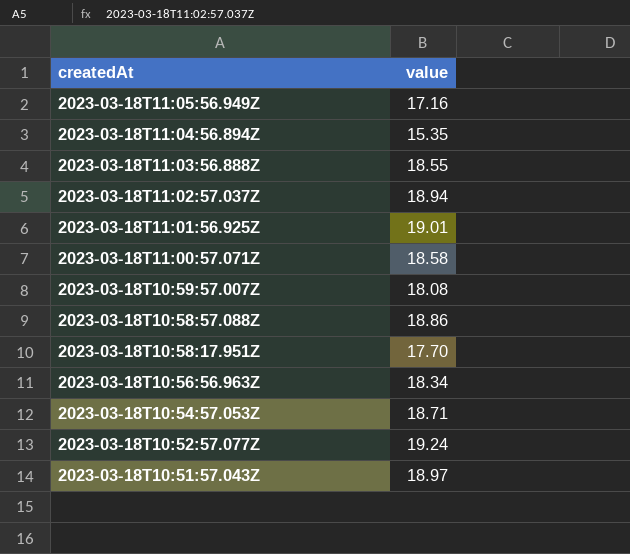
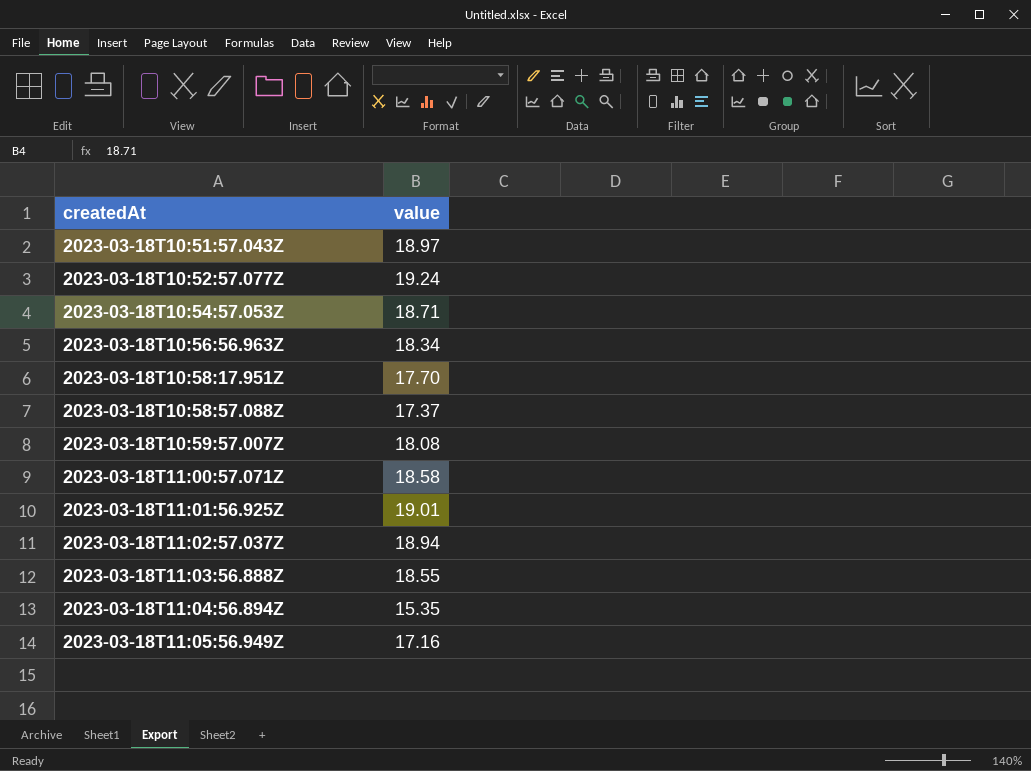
row order: createdAt descending -> createdAt ascending
2023-03-18T10:58:57.088Z | value: 18.86 -> 17.37

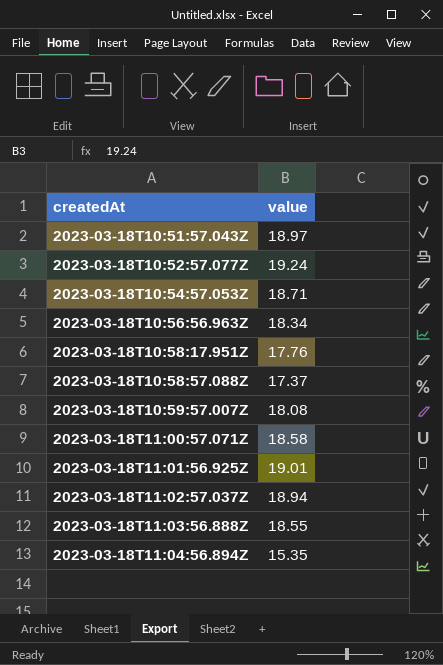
row 2023-03-18T11:05:56.949Z: 17.16 -> none
2023-03-18T10:58:17.951Z | value: 17.70 -> 17.76

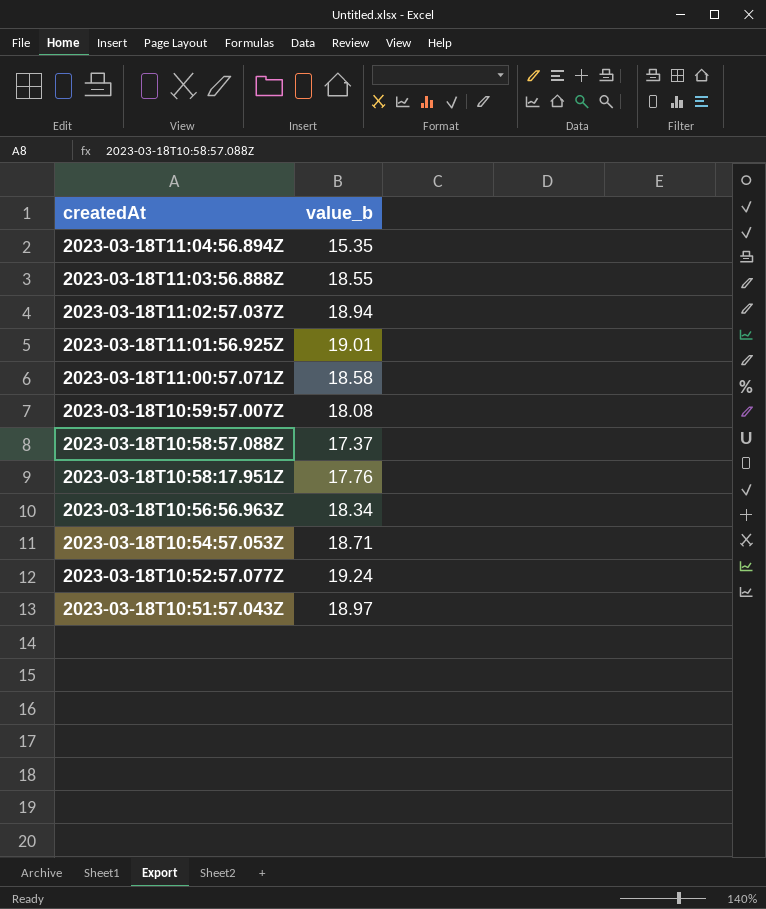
row order: createdAt ascending -> createdAt descending
column name: value -> value_b

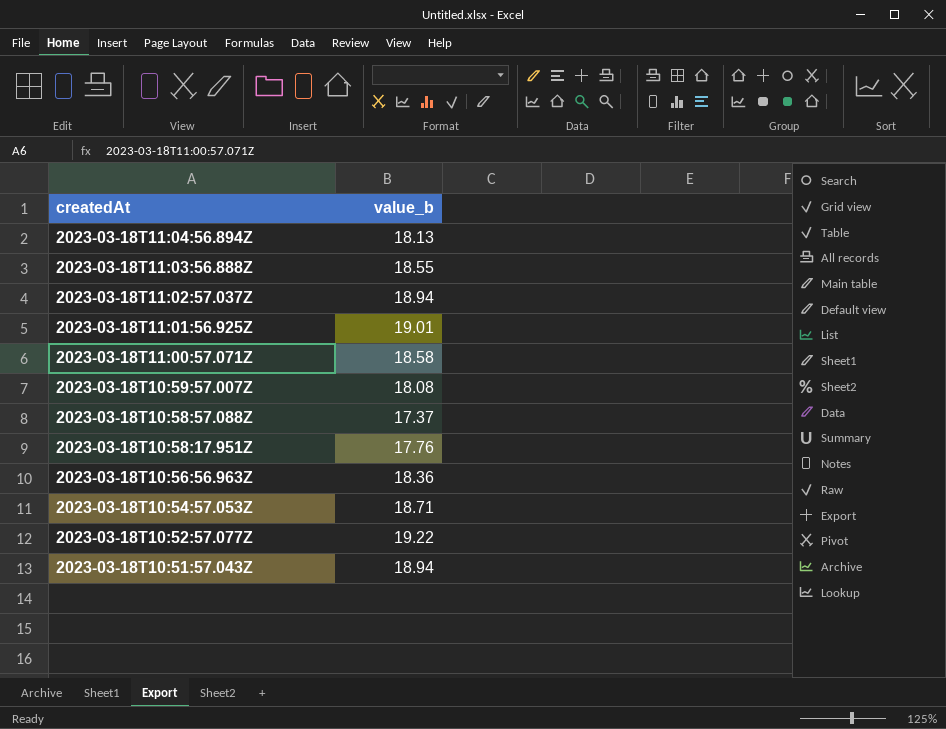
2023-03-18T11:04:56.894Z | value_b: 15.35 -> 18.13
2023-03-18T10:56:56.963Z | value_b: 18.34 -> 18.36
2023-03-18T10:52:57.077Z | value_b: 19.24 -> 19.22
2023-03-18T10:51:57.043Z | value_b: 18.97 -> 18.94

